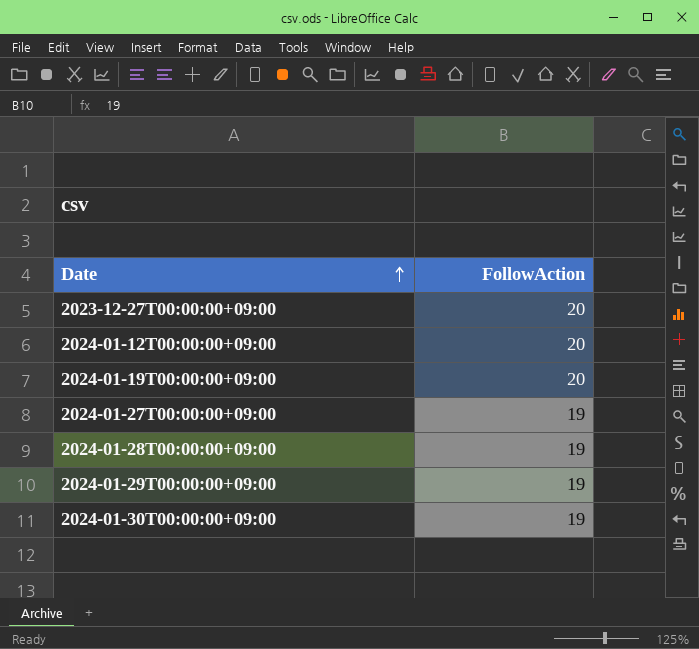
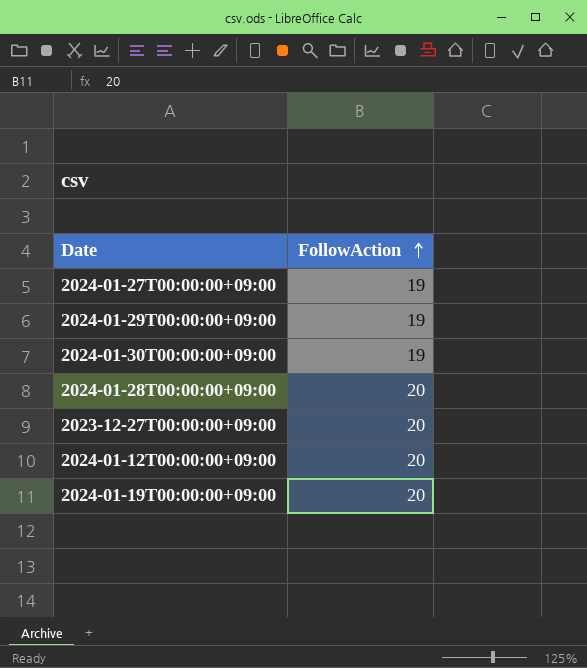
row order: Date ascending -> FollowAction ascending
2024-01-28T00:00:00+09:00 | FollowAction: 19 -> 20

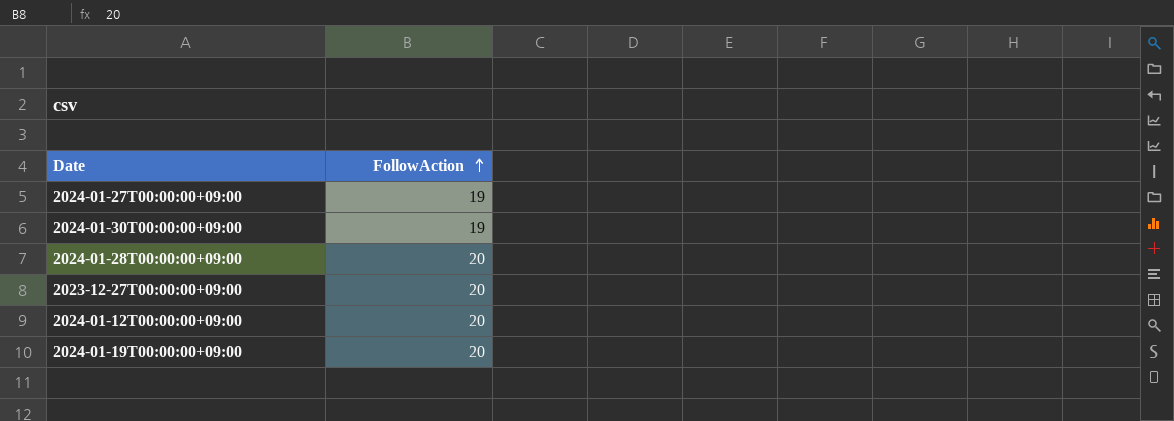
row 2024-01-29T00:00:00+09:00: 19 -> none

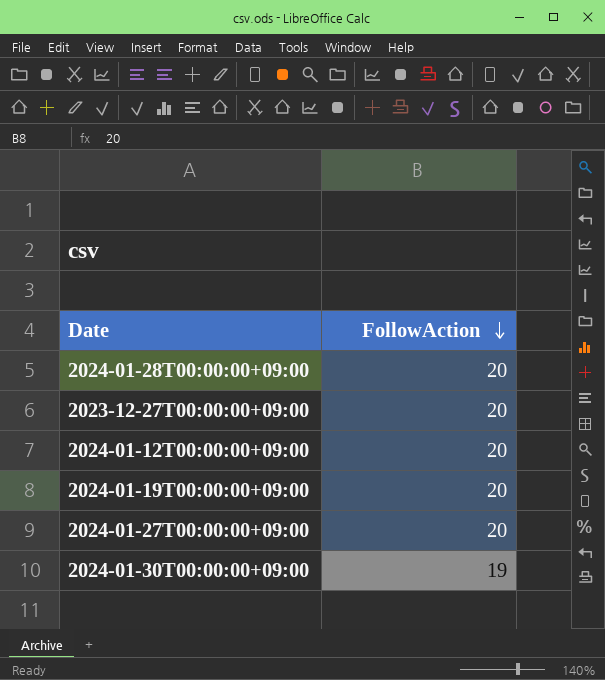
row order: FollowAction ascending -> FollowAction descending
2024-01-27T00:00:00+09:00 | FollowAction: 19 -> 20

